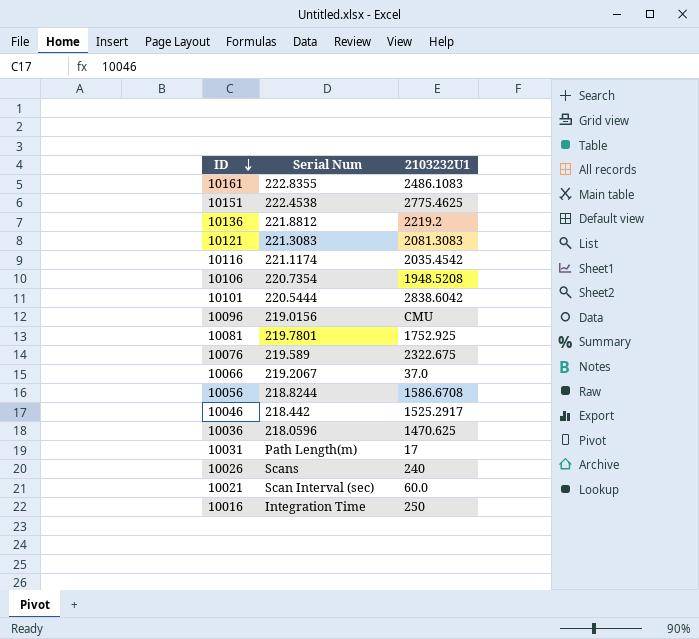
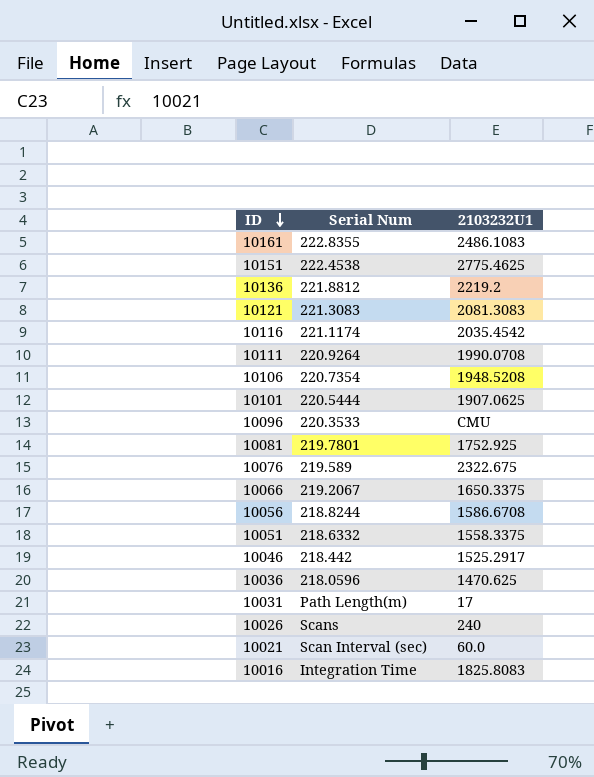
row 10111: none -> 220.9264 | 1990.0708
10101 | 2103232U1: 2838.6042 -> 1907.0625
10096 | Serial Num: 219.0156 -> 220.3533
10066 | 2103232U1: 37.0 -> 1650.3375
row 10051: none -> 218.6332 | 1558.3375
10016 | 2103232U1: 250 -> 1825.8083

